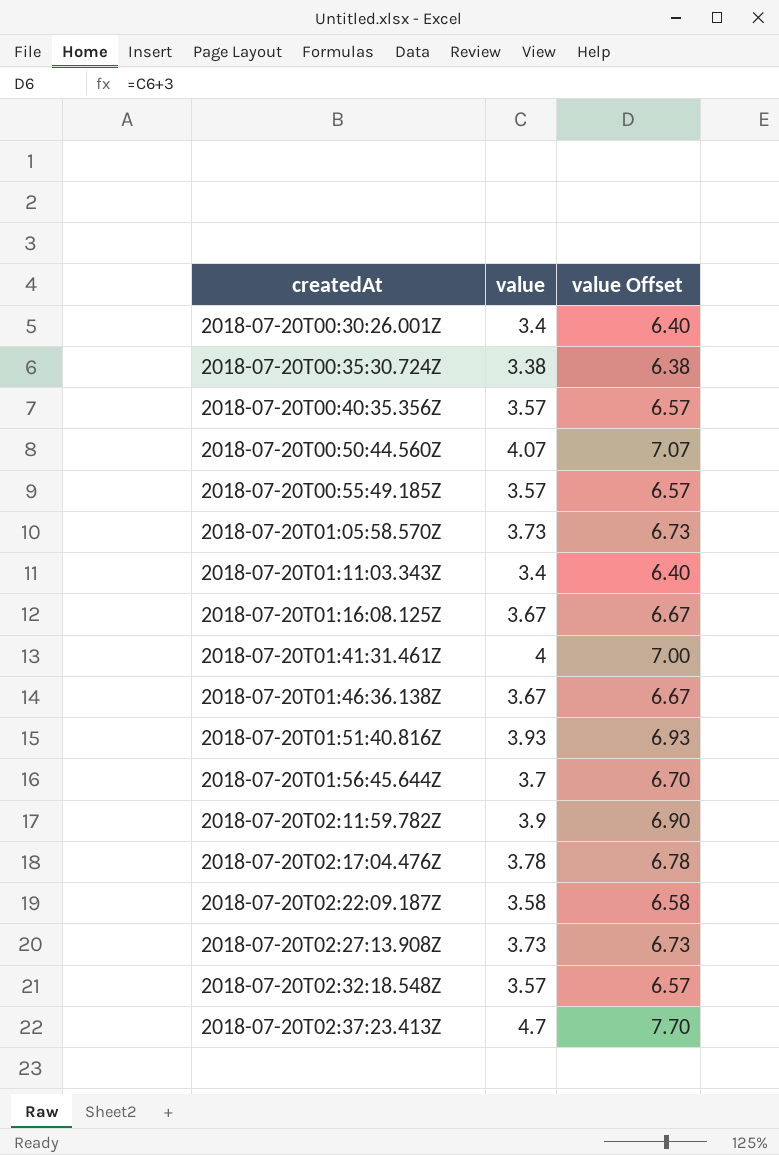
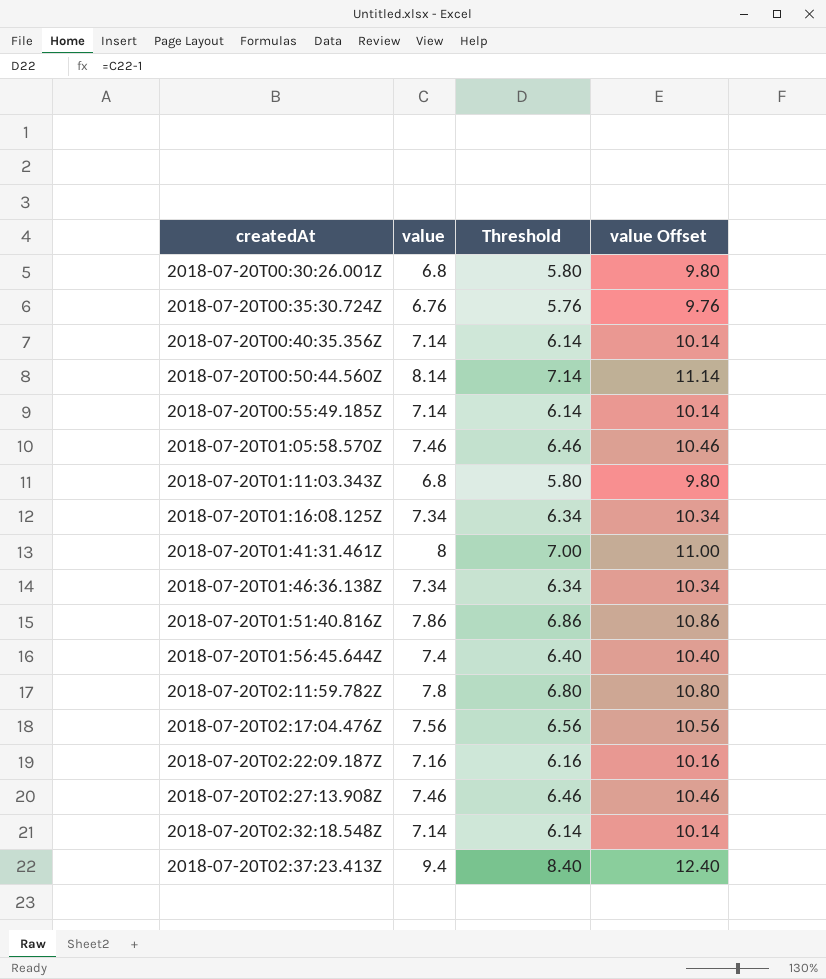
column Threshold | formula: none -> [value] - 1
2018-07-20T00:30:26.001Z | value: 3.4 -> 6.8
2018-07-20T00:30:26.001Z | value Offset: 6.40 -> 9.80
2018-07-20T00:35:30.724Z | value: 3.38 -> 6.76
2018-07-20T00:35:30.724Z | value Offset: 6.38 -> 9.76
2018-07-20T00:40:35.356Z | value: 3.57 -> 7.14
2018-07-20T00:40:35.356Z | value Offset: 6.57 -> 10.14
2018-07-20T00:50:44.560Z | value: 4.07 -> 8.14
2018-07-20T00:50:44.560Z | value Offset: 7.07 -> 11.14
2018-07-20T00:55:49.185Z | value: 3.57 -> 7.14
2018-07-20T00:55:49.185Z | value Offset: 6.57 -> 10.14
2018-07-20T01:05:58.570Z | value: 3.73 -> 7.46
2018-07-20T01:05:58.570Z | value Offset: 6.73 -> 10.46
2018-07-20T01:11:03.343Z | value: 3.4 -> 6.8
2018-07-20T01:11:03.343Z | value Offset: 6.40 -> 9.80
2018-07-20T01:16:08.125Z | value: 3.67 -> 7.34
2018-07-20T01:16:08.125Z | value Offset: 6.67 -> 10.34
2018-07-20T01:41:31.461Z | value: 4 -> 8
2018-07-20T01:41:31.461Z | value Offset: 7.00 -> 11.00
2018-07-20T01:46:36.138Z | value: 3.67 -> 7.34
2018-07-20T01:46:36.138Z | value Offset: 6.67 -> 10.34
2018-07-20T01:51:40.816Z | value: 3.93 -> 7.86
2018-07-20T01:51:40.816Z | value Offset: 6.93 -> 10.86
2018-07-20T01:56:45.644Z | value: 3.7 -> 7.4
2018-07-20T01:56:45.644Z | value Offset: 6.70 -> 10.40
2018-07-20T02:11:59.782Z | value: 3.9 -> 7.8
2018-07-20T02:11:59.782Z | value Offset: 6.90 -> 10.80
2018-07-20T02:17:04.476Z | value: 3.78 -> 7.56
2018-07-20T02:17:04.476Z | value Offset: 6.78 -> 10.56
2018-07-20T02:22:09.187Z | value: 3.58 -> 7.16
2018-07-20T02:22:09.187Z | value Offset: 6.58 -> 10.16
2018-07-20T02:27:13.908Z | value: 3.73 -> 7.46
2018-07-20T02:27:13.908Z | value Offset: 6.73 -> 10.46
2018-07-20T02:32:18.548Z | value: 3.57 -> 7.14
2018-07-20T02:32:18.548Z | value Offset: 6.57 -> 10.14
2018-07-20T02:37:23.413Z | value: 4.7 -> 9.4
2018-07-20T02:37:23.413Z | value Offset: 7.70 -> 12.40

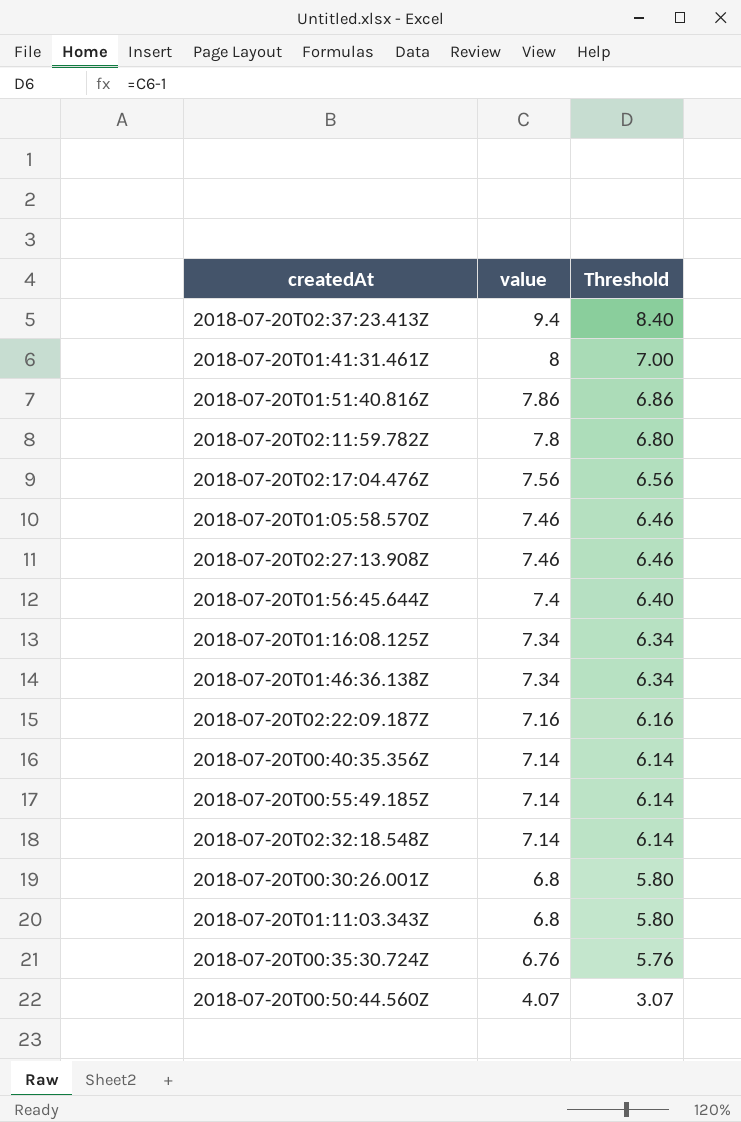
row order: createdAt ascending -> value descending
column value Offset | formula: [value] + 3 -> none
2018-07-20T00:50:44.560Z | value: 8.14 -> 4.07
2018-07-20T00:50:44.560Z | Threshold: 7.14 -> 3.07

